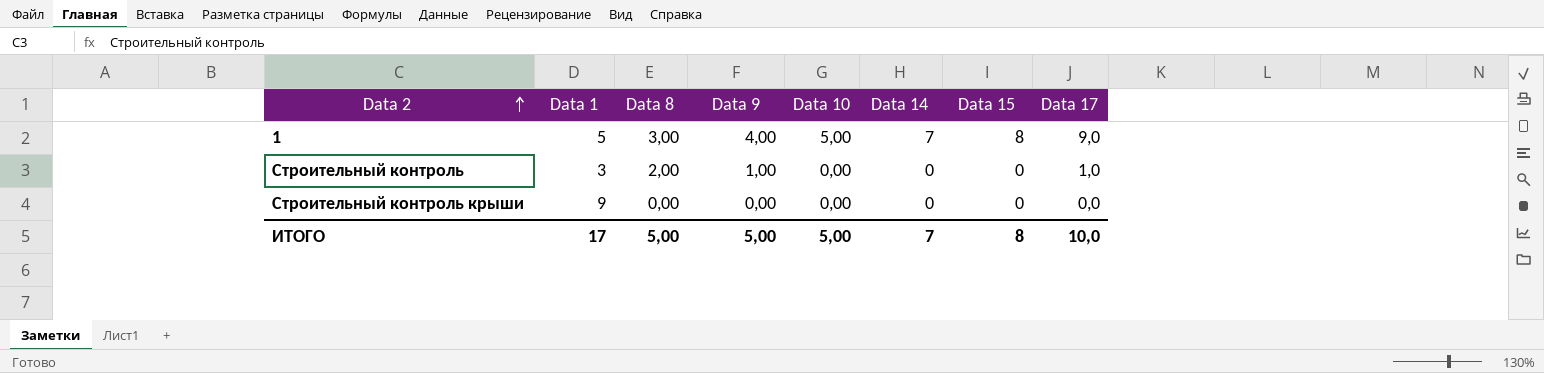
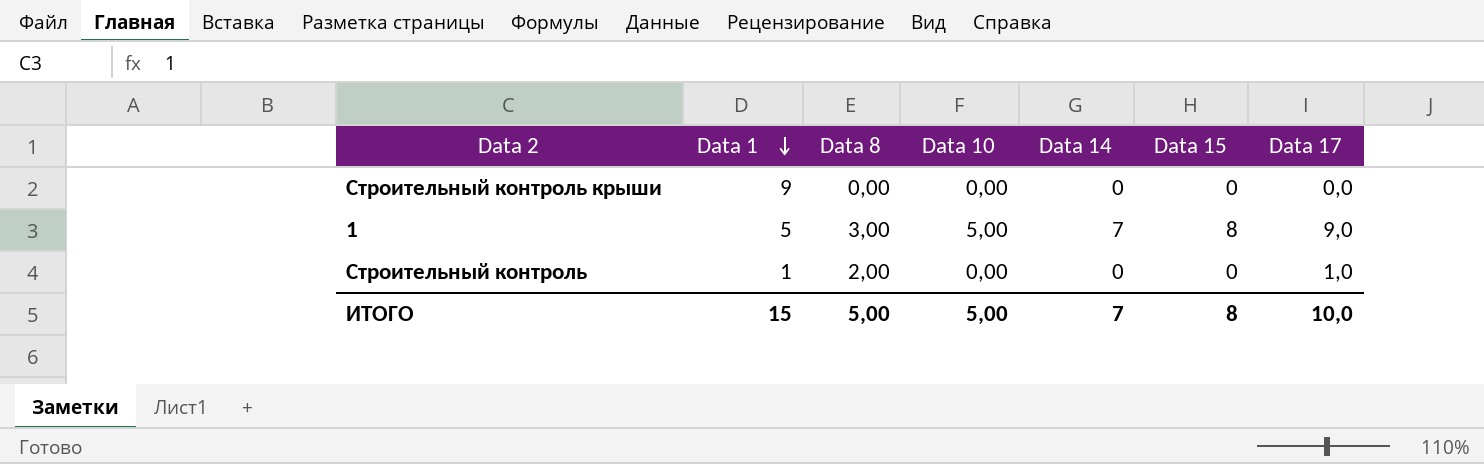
row order: Data 2 ascending -> Data 1 descending
column Data 9 | position: 4 -> none
Строительный контроль | Data 1: 3 -> 1
ИТОГО | Data 1: 17 -> 15

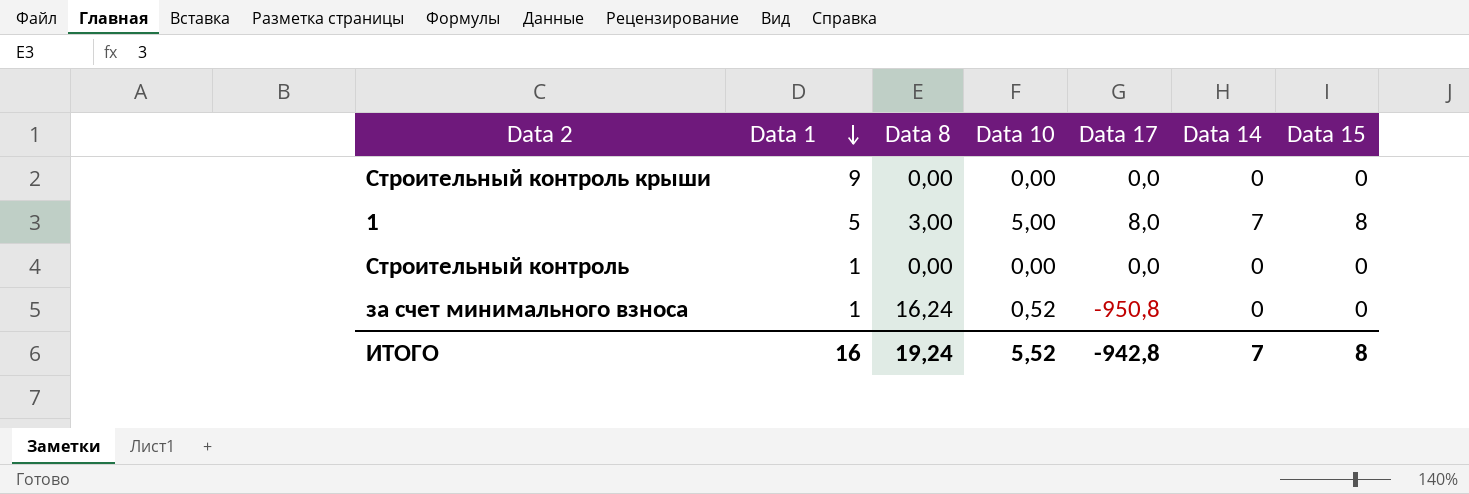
column Data 17 | position: 7 -> 5
1 | Data 17: 9,0 -> 8,0
Строительный контроль | Data 8: 2,00 -> 0,00
Строительный контроль | Data 17: 1,0 -> 0,0
row за счет минимального взноса: none -> 1 | 16,24 | 0,52 | -950,8 | 0 | 0
ИТОГО | Data 1: 15 -> 16
ИТОГО | Data 8: 5,00 -> 19,24
ИТОГО | Data 10: 5,00 -> 5,52
ИТОГО | Data 17: 10,0 -> -942,8

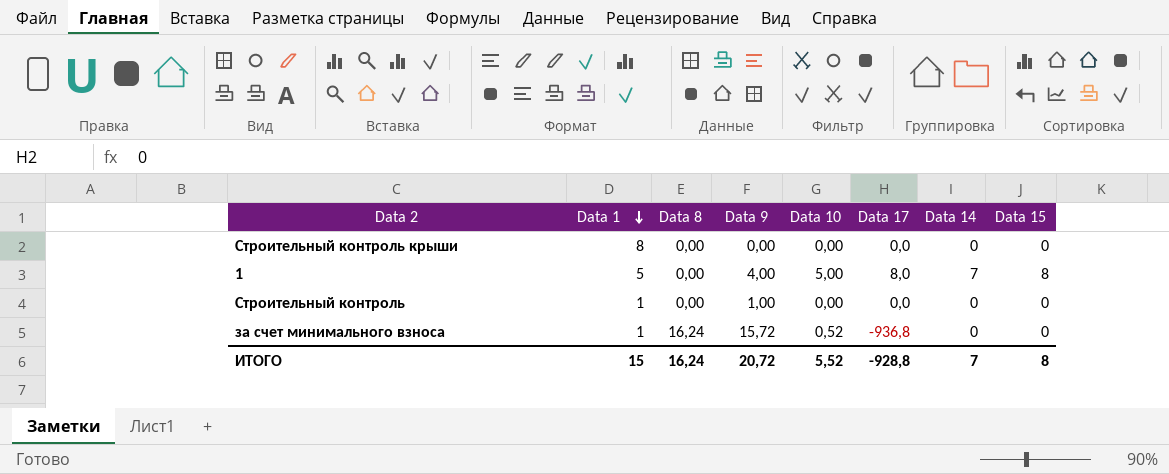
column Data 9 | position: none -> 4
Строительный контроль крыши | Data 1: 9 -> 8
1 | Data 8: 3,00 -> 0,00
за счет минимального взноса | Data 17: -950,8 -> -936,8
ИТОГО | Data 1: 16 -> 15
ИТОГО | Data 8: 19,24 -> 16,24
ИТОГО | Data 17: -942,8 -> -928,8

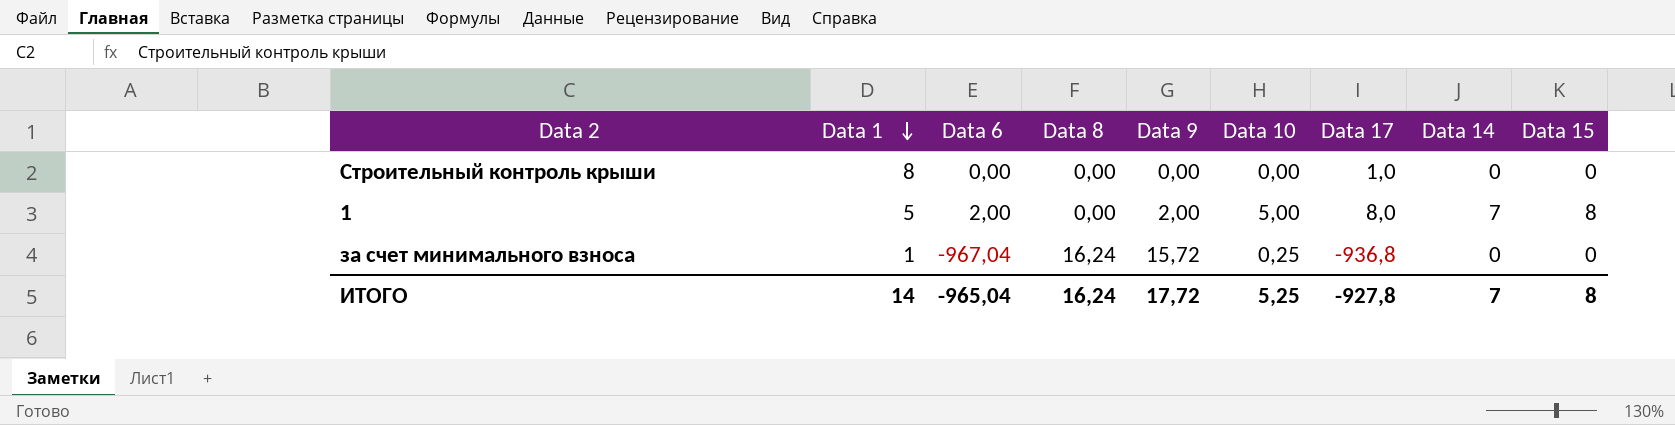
column Data 6 | position: none -> 3
row Строительный контроль: 1 | 0,00 | 1,00 | 0,00 | 0,0 | 0 | 0 -> none
Строительный контроль крыши | Data 17: 0,0 -> 1,0
1 | Data 9: 4,00 -> 2,00
за счет минимального взноса | Data 10: 0,52 -> 0,25
ИТОГО | Data 1: 15 -> 14
ИТОГО | Data 9: 20,72 -> 17,72
ИТОГО | Data 10: 5,52 -> 5,25
ИТОГО | Data 17: -928,8 -> -927,8

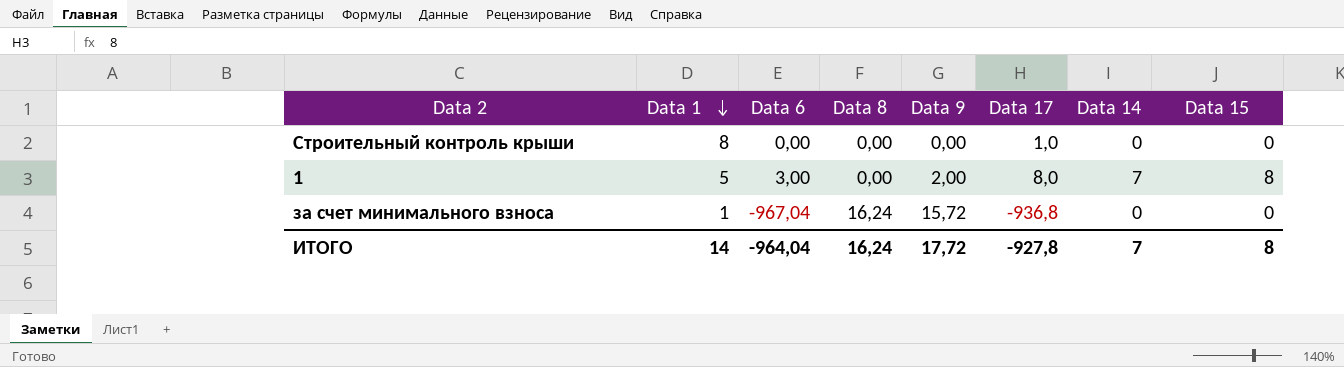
column Data 10 | position: 6 -> none
1 | Data 6: 2,00 -> 3,00
ИТОГО | Data 6: -965,04 -> -964,04

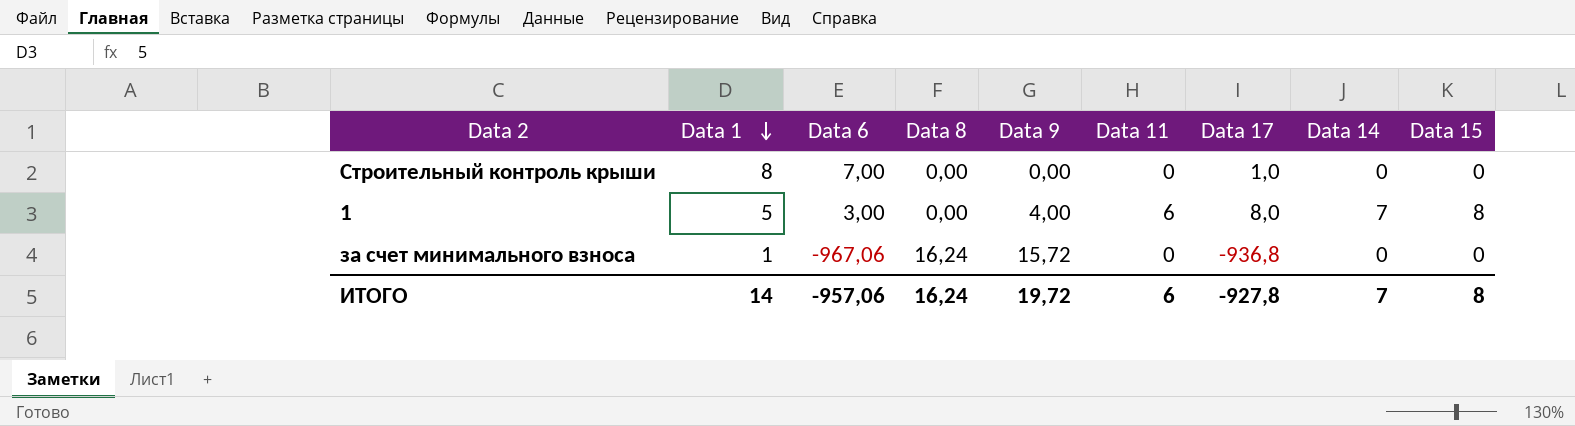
column Data 11 | position: none -> 6
Строительный контроль крыши | Data 6: 0,00 -> 7,00
1 | Data 9: 2,00 -> 4,00
за счет минимального взноса | Data 6: -967,04 -> -967,06
ИТОГО | Data 6: -964,04 -> -957,06
ИТОГО | Data 9: 17,72 -> 19,72

